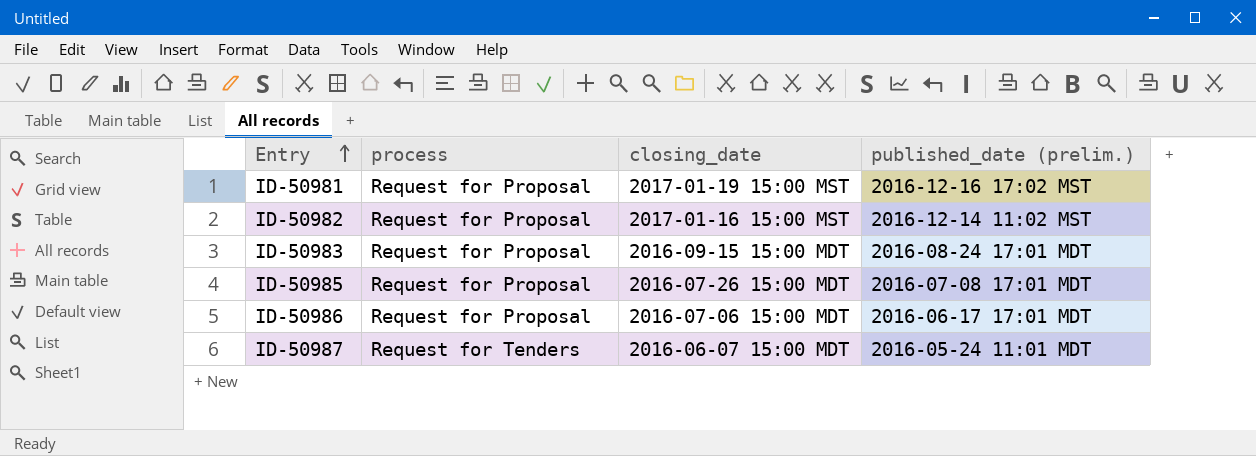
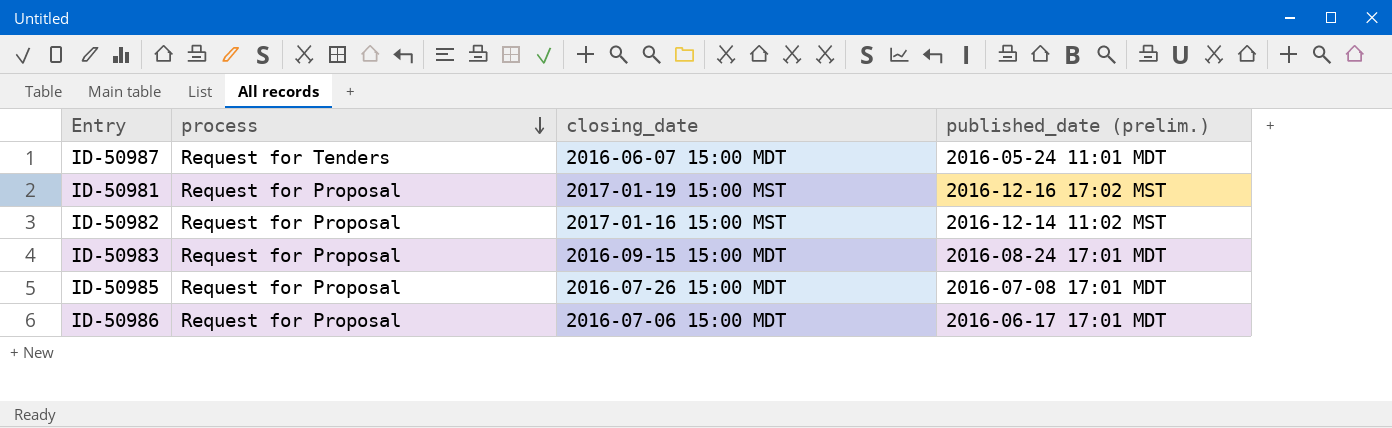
row order: Entry ascending -> process descending

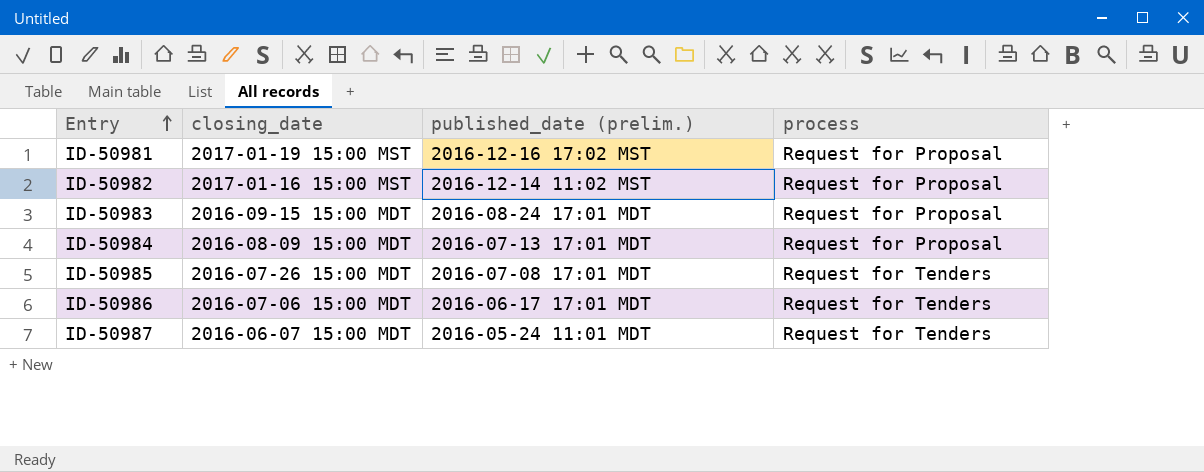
row order: process descending -> Entry ascending
column process | position: 2 -> 4
row ID-50984: none -> 2016-08-09 15:00 MDT | 2016-07-13 17:01 MDT | Request for Proposal
ID-50985 | process: Request for Proposal -> Request for Tenders
ID-50986 | process: Request for Proposal -> Request for Tenders

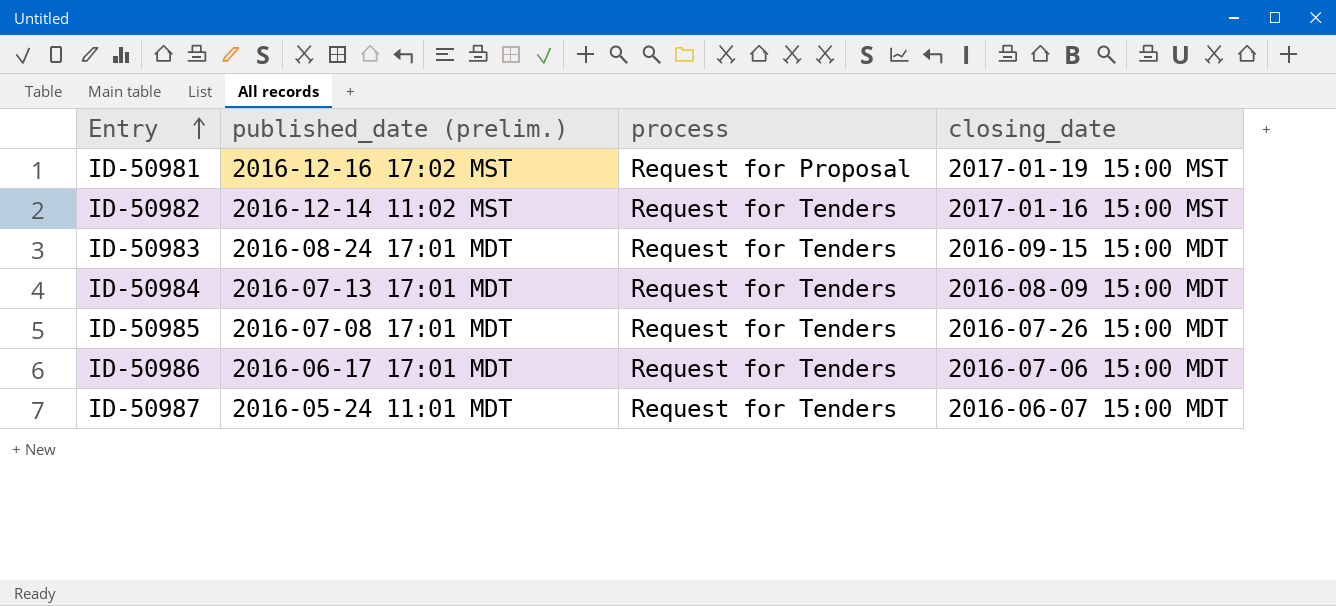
column closing_date | position: 2 -> 4
ID-50982 | process: Request for Proposal -> Request for Tenders
ID-50983 | process: Request for Proposal -> Request for Tenders
ID-50984 | process: Request for Proposal -> Request for Tenders

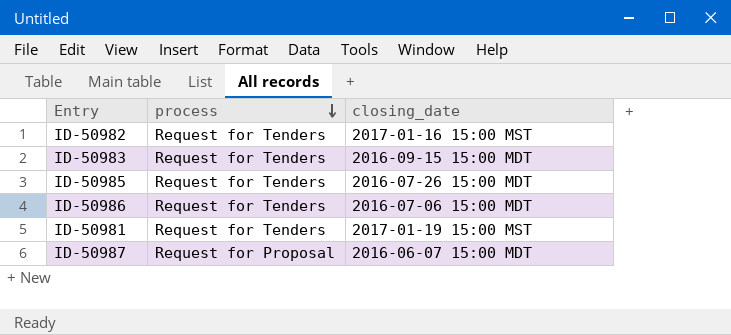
row order: Entry ascending -> process descending
column published_date (prelim.) | position: 2 -> none
row ID-50984: 2016-07-13 17:01 MDT | Request for Tenders | 2016-08-09 15:00 MDT -> none
ID-50981 | process: Request for Proposal -> Request for Tenders
ID-50987 | process: Request for Tenders -> Request for Proposal

